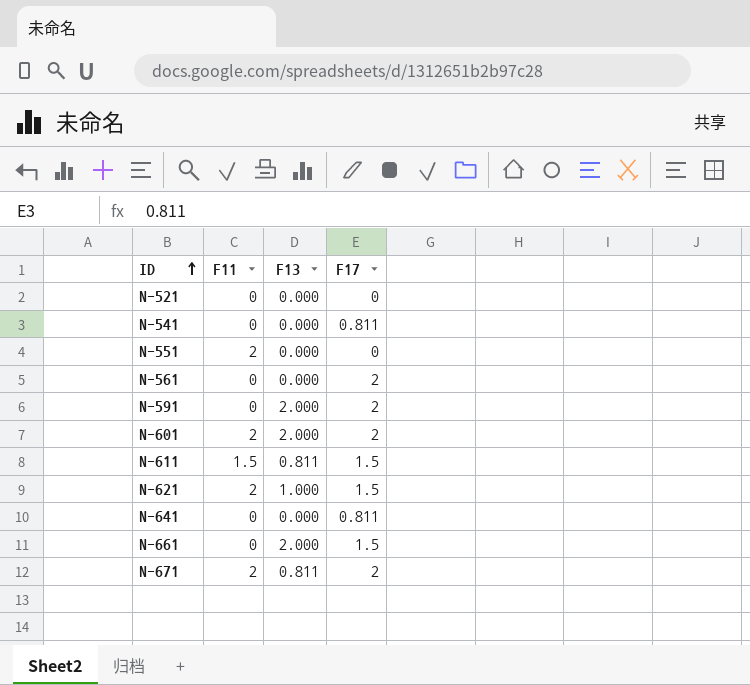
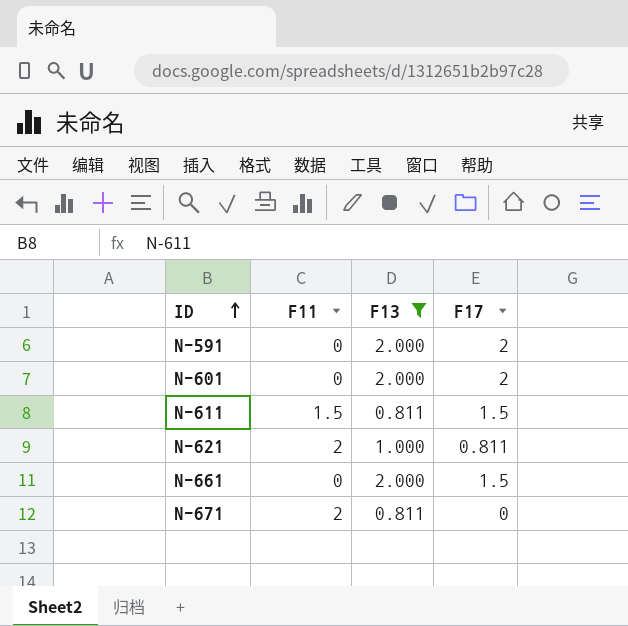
filter: none -> F13 != 0.000
N-601 | F11: 2 -> 0
N-621 | F17: 1.5 -> 0.811
N-671 | F17: 2 -> 0

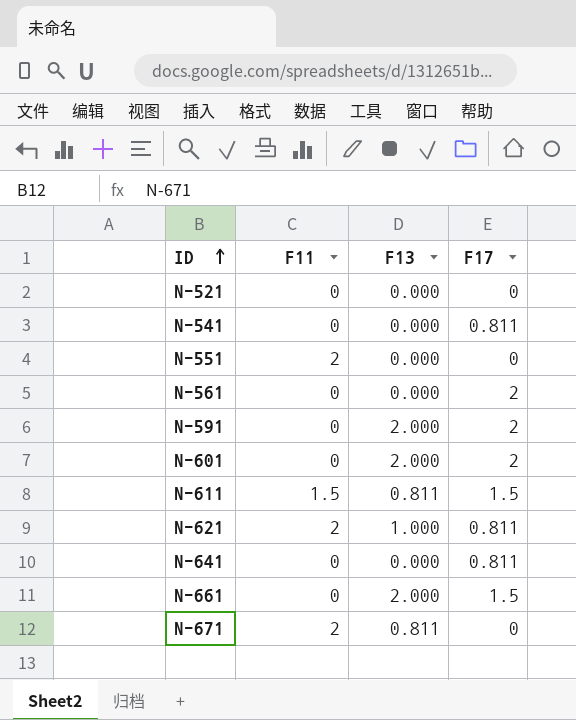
filter: F13 != 0.000 -> none

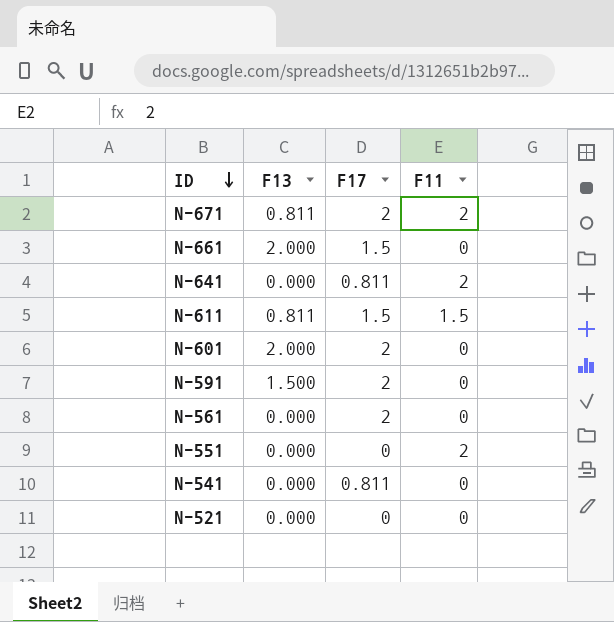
row order: ID ascending -> ID descending
column F11 | position: 2 -> 4
row N-621: 2 | 1.000 | 0.811 -> none
N-671 | F17: 0 -> 2
N-641 | F11: 0 -> 2
N-591 | F13: 2.000 -> 1.500

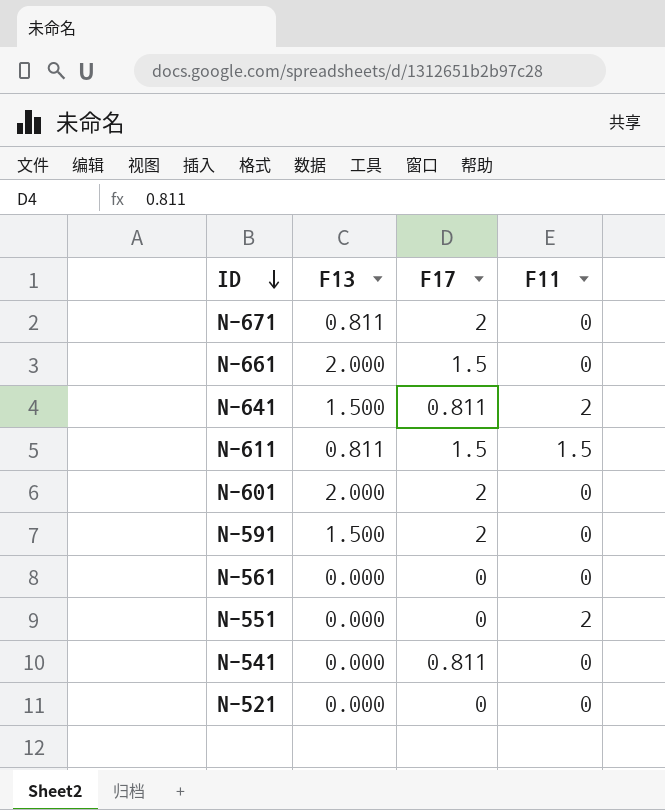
N-671 | F11: 2 -> 0
N-641 | F13: 0.000 -> 1.500
N-561 | F17: 2 -> 0

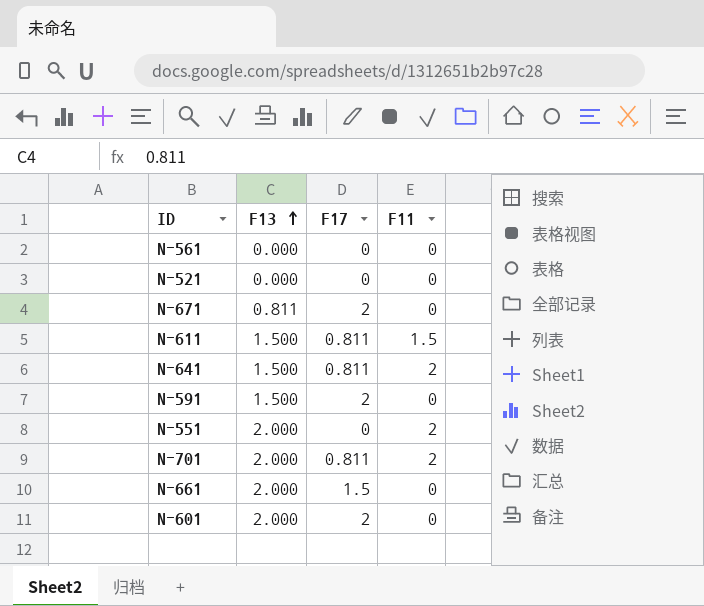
row order: ID descending -> F13 ascending
row N-541: 0.000 | 0.811 | 0 -> none
N-611 | F13: 0.811 -> 1.500
N-611 | F17: 1.5 -> 0.811
N-551 | F13: 0.000 -> 2.000
row N-701: none -> 2.000 | 0.811 | 2

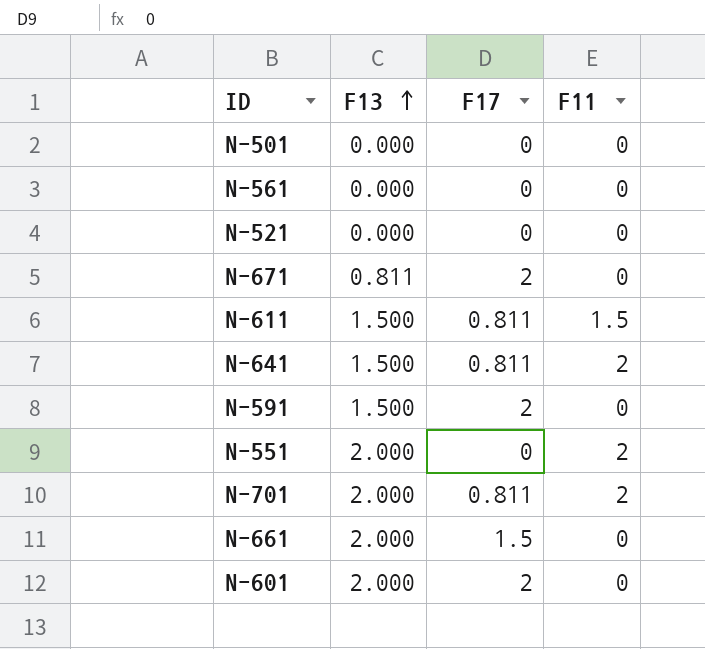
row N-501: none -> 0.000 | 0 | 0

